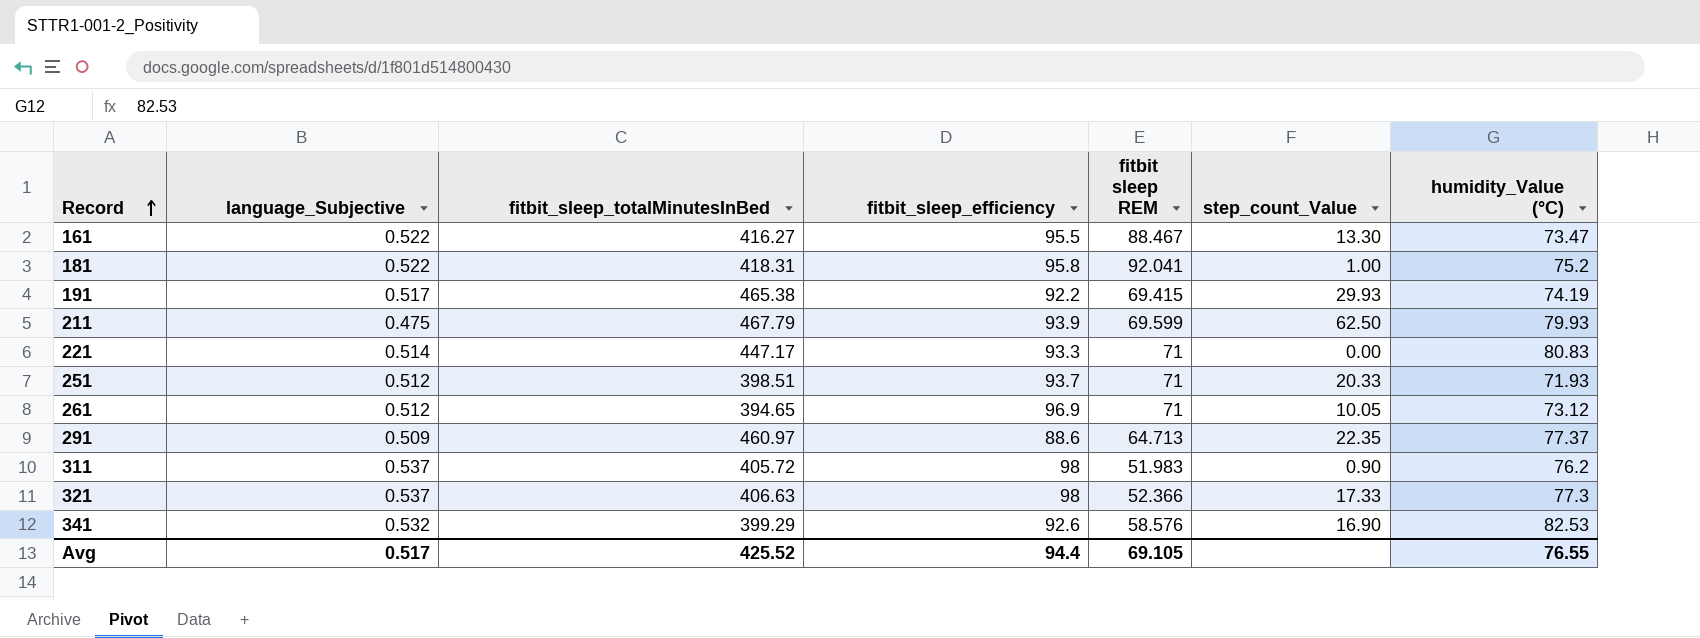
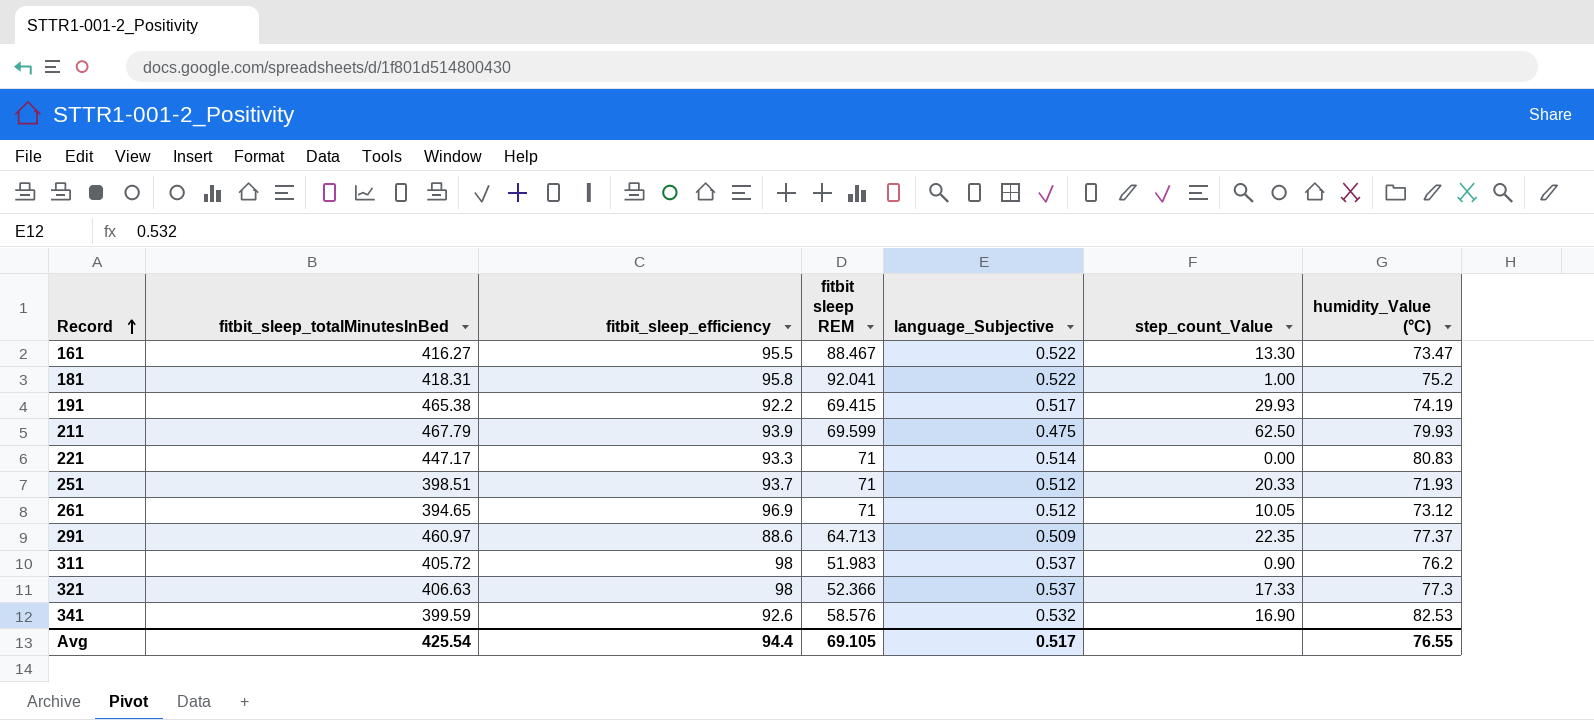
column language_Subjective | position: 2 -> 5
341 | fitbit_sleep_totalMinutesInBed: 399.29 -> 399.59
Avg | fitbit_sleep_totalMinutesInBed: 425.52 -> 425.54

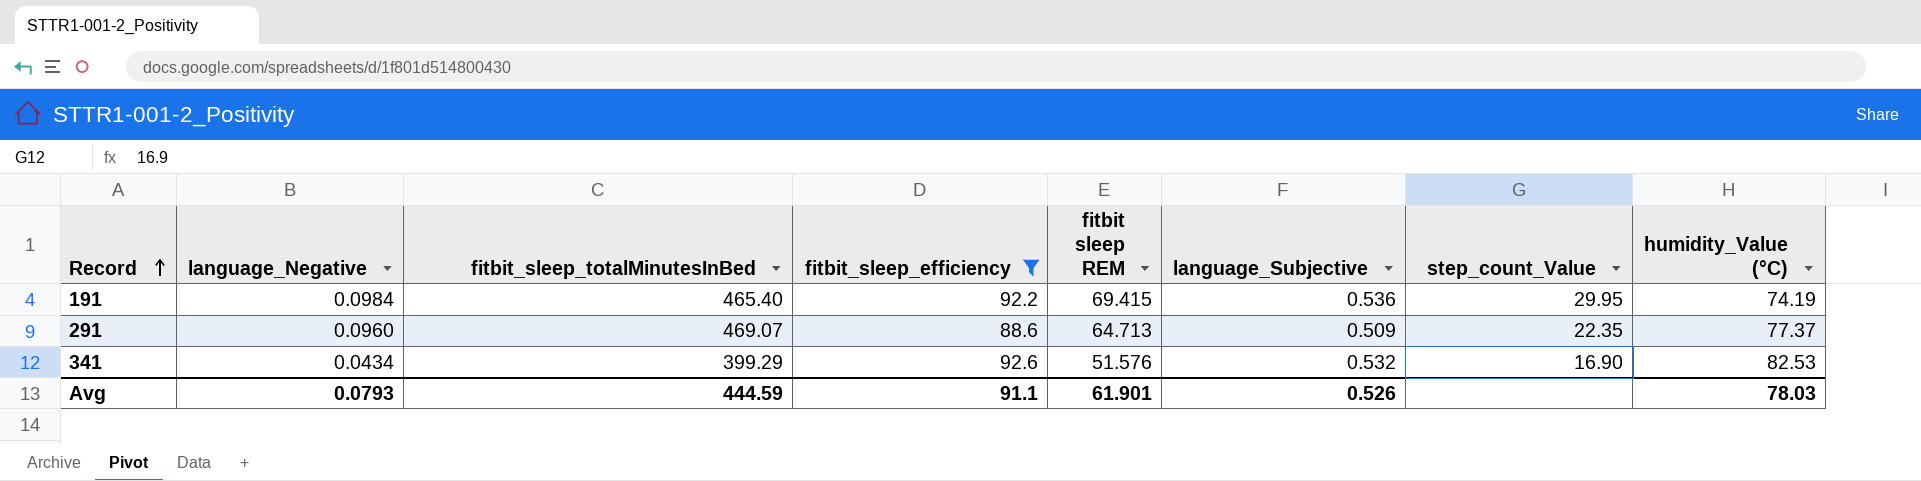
filter: none -> fitbit_sleep_efficiency <= 92.6
column language_Negative | position: none -> 2
191 | fitbit_sleep_totalMinutesInBed: 465.38 -> 465.40
191 | language_Subjective: 0.517 -> 0.536
191 | step_count_Value: 29.93 -> 29.95
291 | fitbit_sleep_totalMinutesInBed: 460.97 -> 469.07
341 | fitbit_sleep_totalMinutesInBed: 399.59 -> 399.29
341 | fitbit sleep REM: 58.576 -> 51.576
Avg | fitbit_sleep_totalMinutesInBed: 425.54 -> 444.59
Avg | fitbit_sleep_efficiency: 94.4 -> 91.1
Avg | fitbit sleep REM: 69.105 -> 61.901
Avg | language_Subjective: 0.517 -> 0.526
Avg | humidity_Value (°C): 76.55 -> 78.03

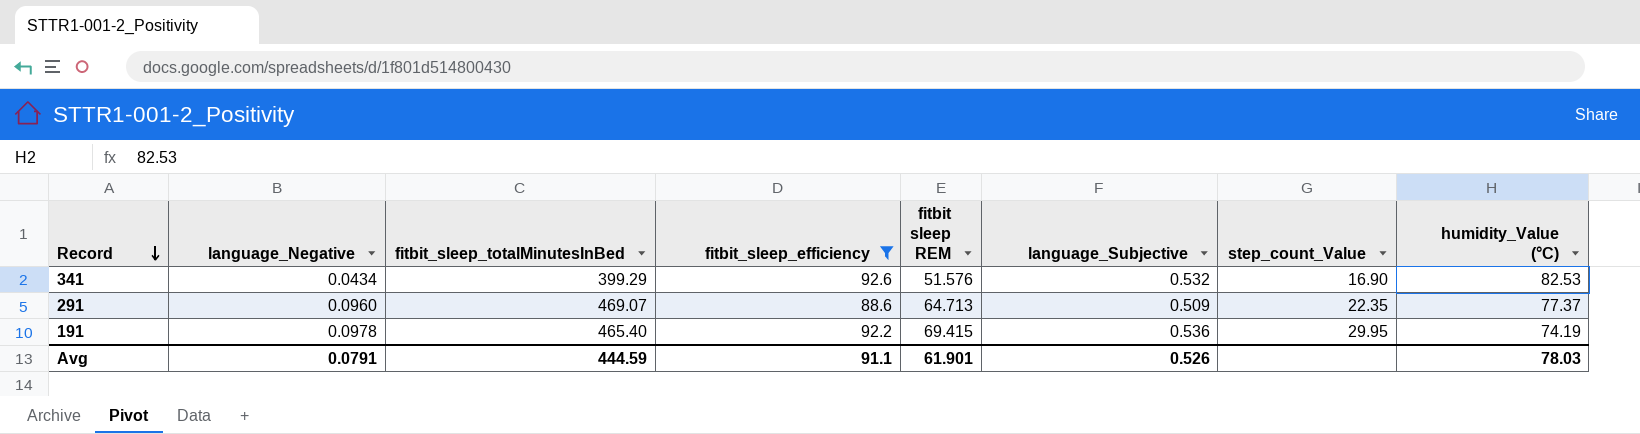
row order: Record ascending -> Record descending
191 | language_Negative: 0.0984 -> 0.0978
Avg | language_Negative: 0.0793 -> 0.0791

